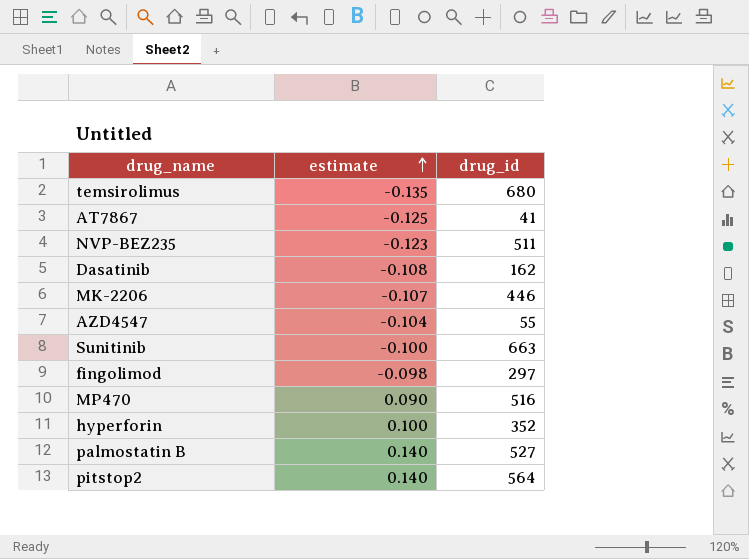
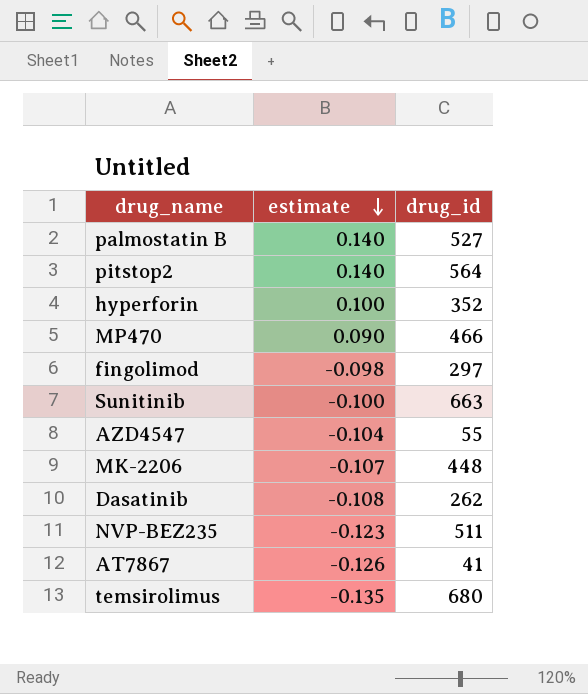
row order: estimate ascending -> estimate descending
MP470 | drug_id: 516 -> 466
MK-2206 | drug_id: 446 -> 448
Dasatinib | drug_id: 162 -> 262
AT7867 | estimate: -0.125 -> -0.126

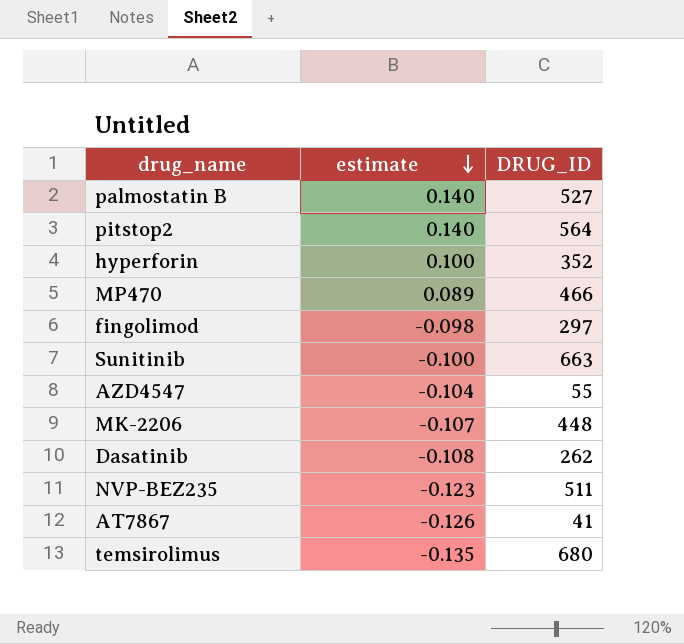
column name: drug_id -> DRUG_ID
MP470 | estimate: 0.090 -> 0.089

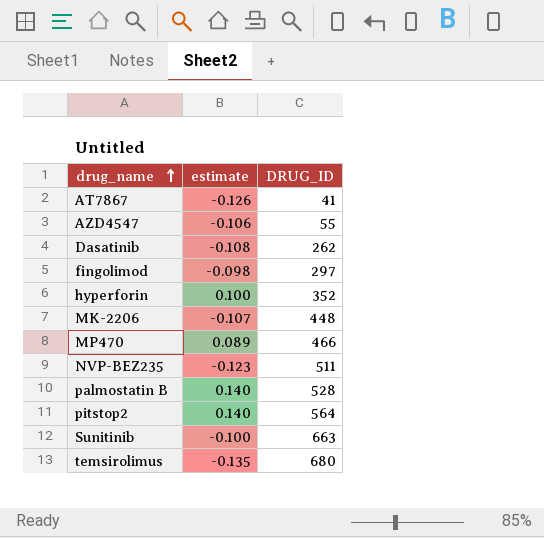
row order: estimate descending -> drug_name ascending
AZD4547 | estimate: -0.104 -> -0.106
palmostatin B | DRUG_ID: 527 -> 528

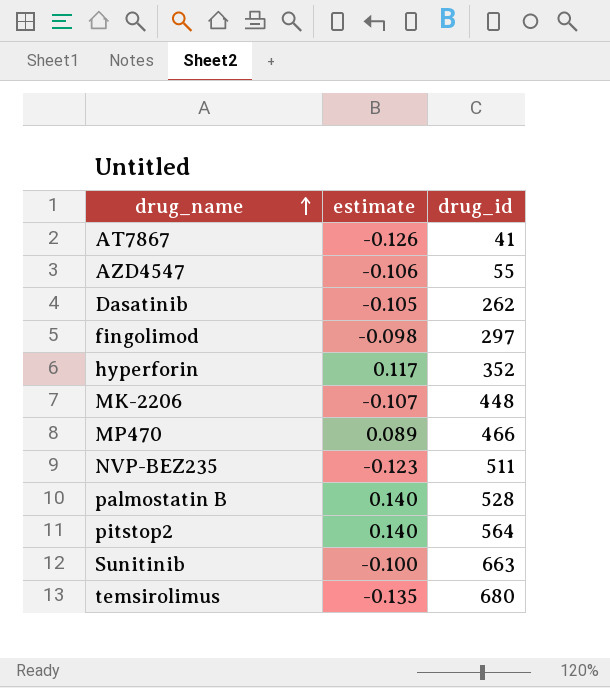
column name: DRUG_ID -> drug_id
Dasatinib | estimate: -0.108 -> -0.105
hyperforin | estimate: 0.100 -> 0.117

